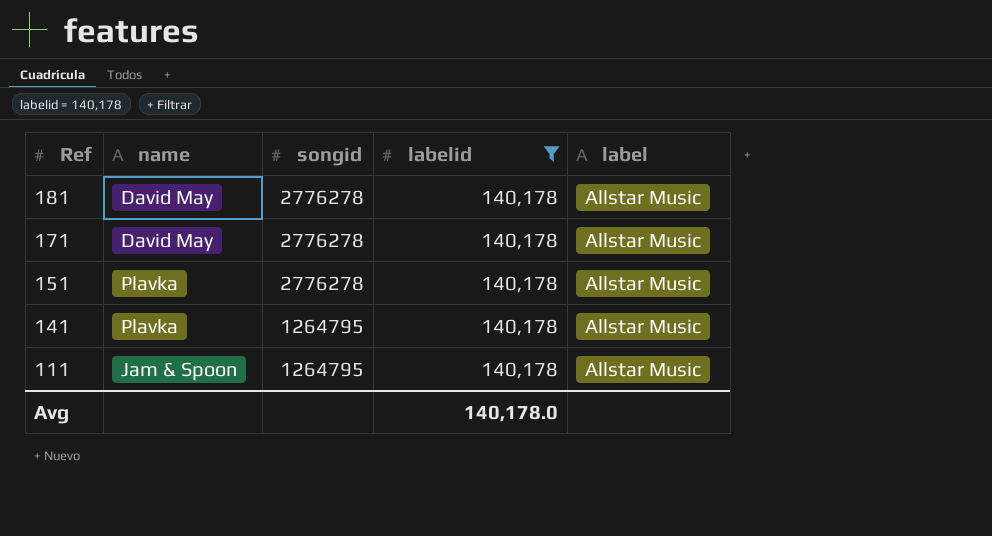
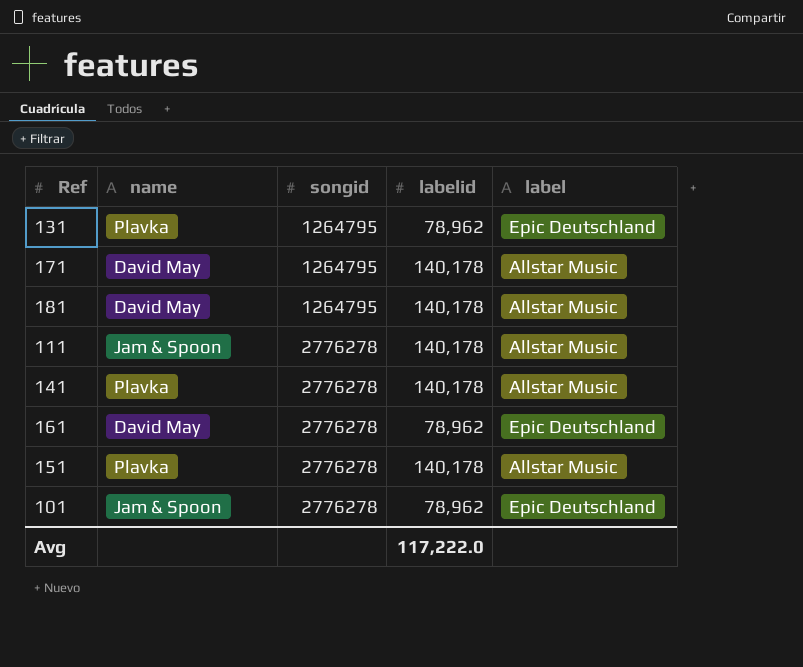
filter: labelid = 140,178 -> none
row order: Ref descending -> songid ascending
171 | songid: 2776278 -> 1264795
181 | songid: 2776278 -> 1264795
111 | songid: 1264795 -> 2776278
141 | songid: 1264795 -> 2776278
Avg | labelid: 140,178.0 -> 117,222.0

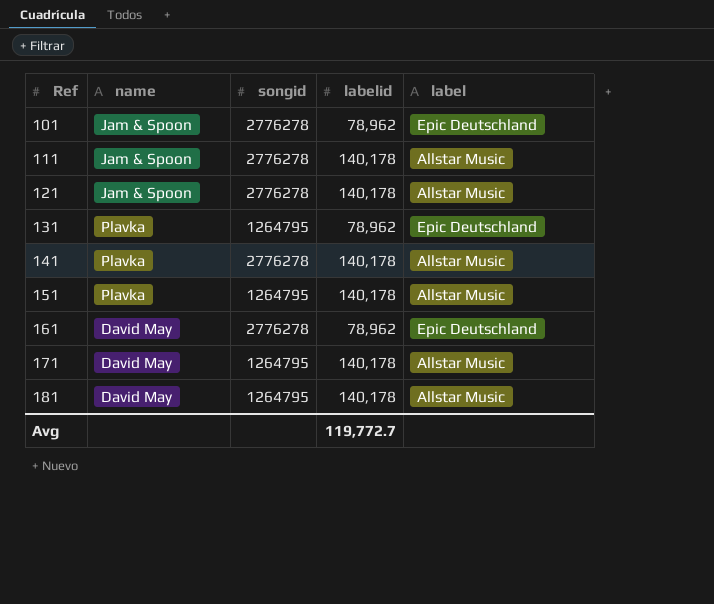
row order: songid ascending -> Ref ascending
row 121: none -> Jam & Spoon | 2776278 | 140,178 | Allstar Music
151 | songid: 2776278 -> 1264795
Avg | labelid: 117,222.0 -> 119,772.7

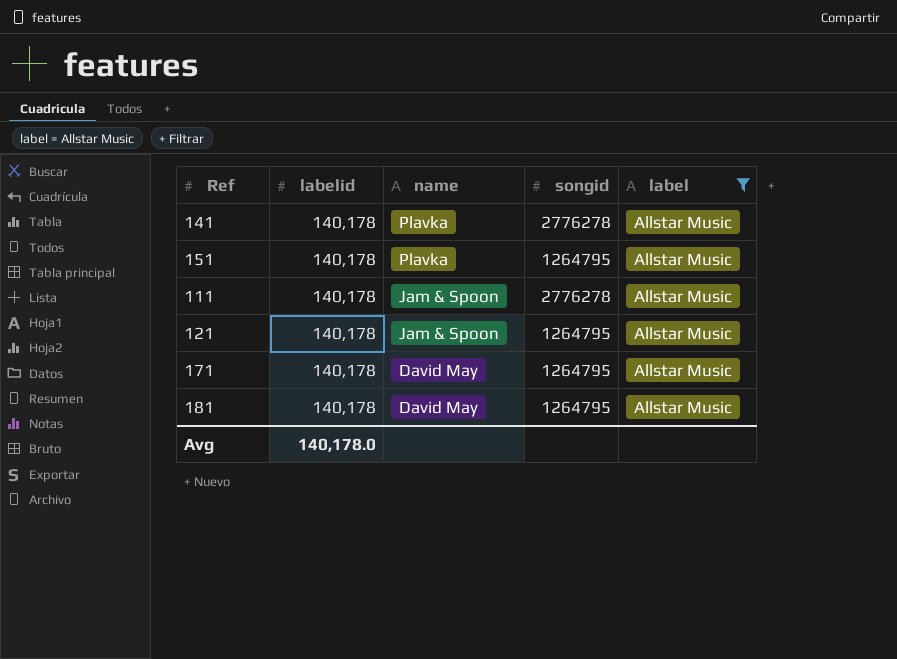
filter: none -> label = Allstar Music
row order: Ref ascending -> name descending
column labelid | position: 4 -> 2
121 | songid: 2776278 -> 1264795
Avg | labelid: 119,772.7 -> 140,178.0

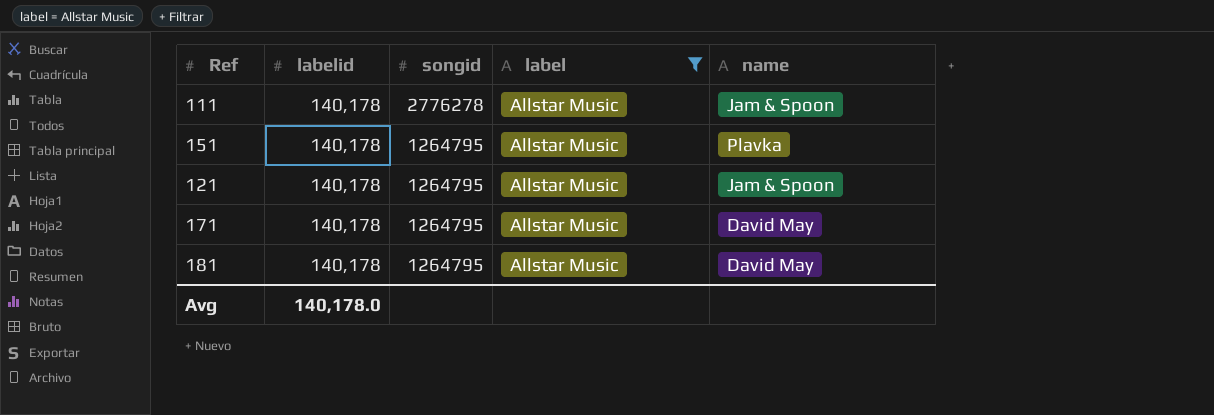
row order: name descending -> songid descending
column name | position: 3 -> 5
row 141: 140,178 | Plavka | 2776278 | Allstar Music -> none

